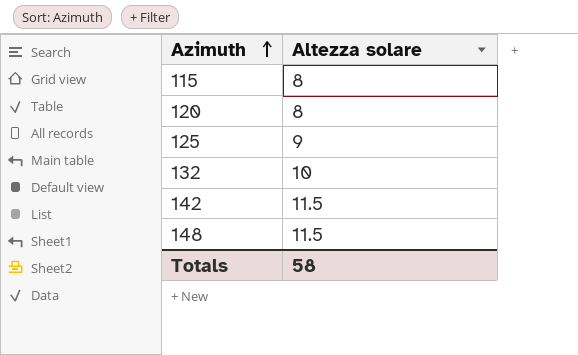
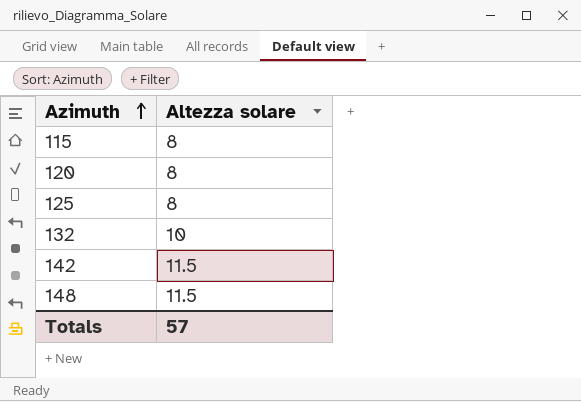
125 | Altezza solare: 9 -> 8
Totals | Altezza solare: 58 -> 57

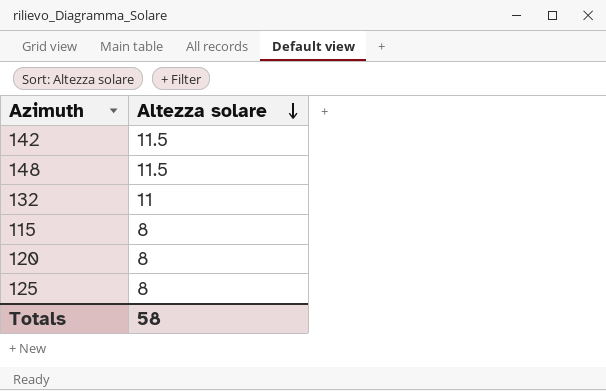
row order: Azimuth ascending -> Altezza solare descending
132 | Altezza solare: 10 -> 11
Totals | Altezza solare: 57 -> 58

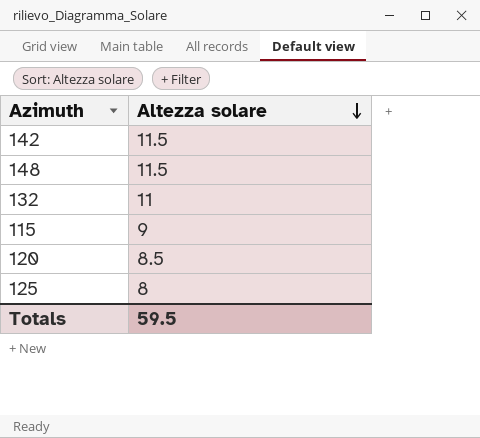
115 | Altezza solare: 8 -> 9
120 | Altezza solare: 8 -> 8.5
Totals | Altezza solare: 58 -> 59.5

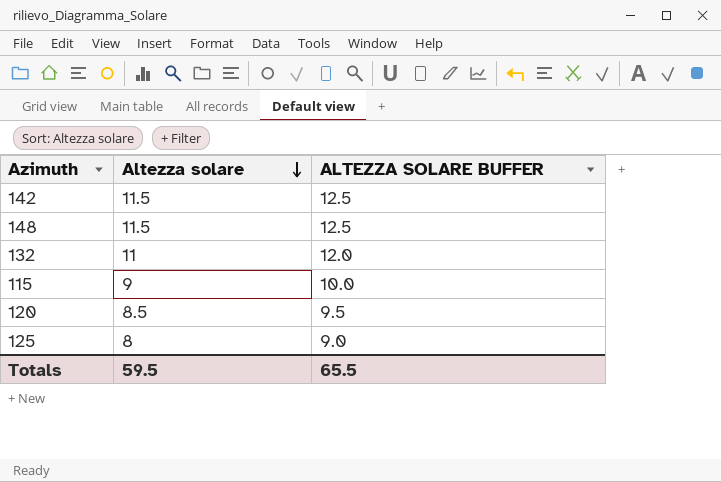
column ALTEZZA SOLARE BUFFER | formula: none -> [Altezza solare] + 1

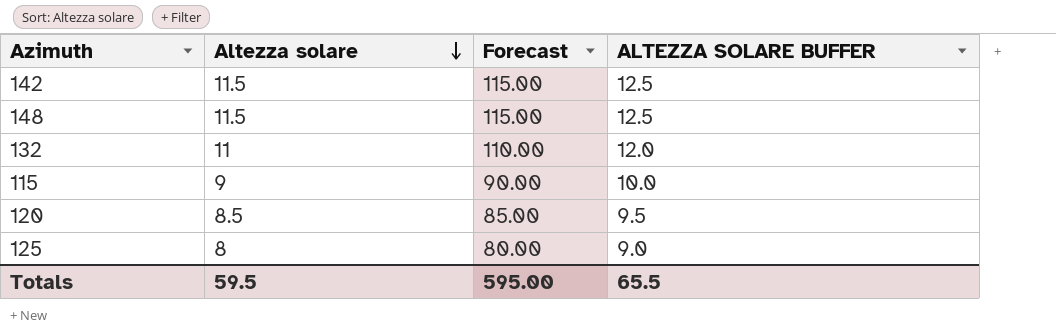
column Forecast | formula: none -> [Altezza solare] * 10

